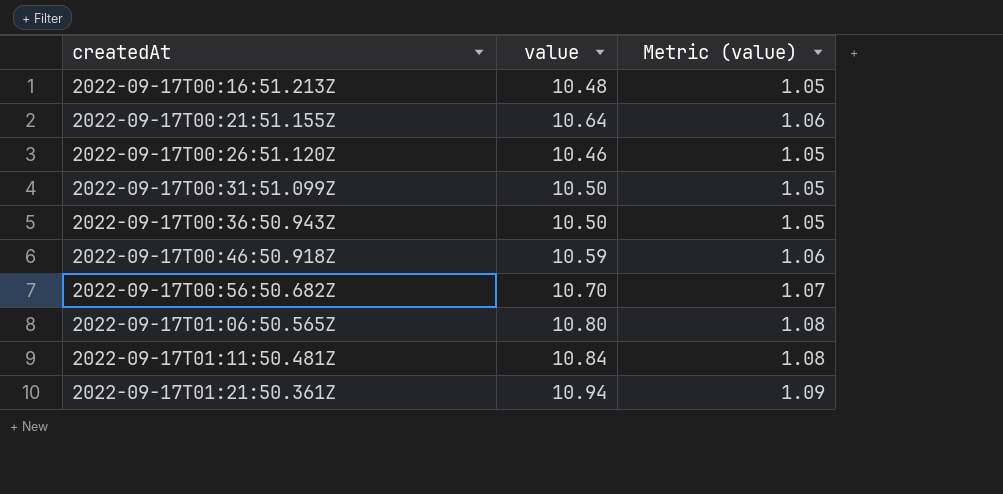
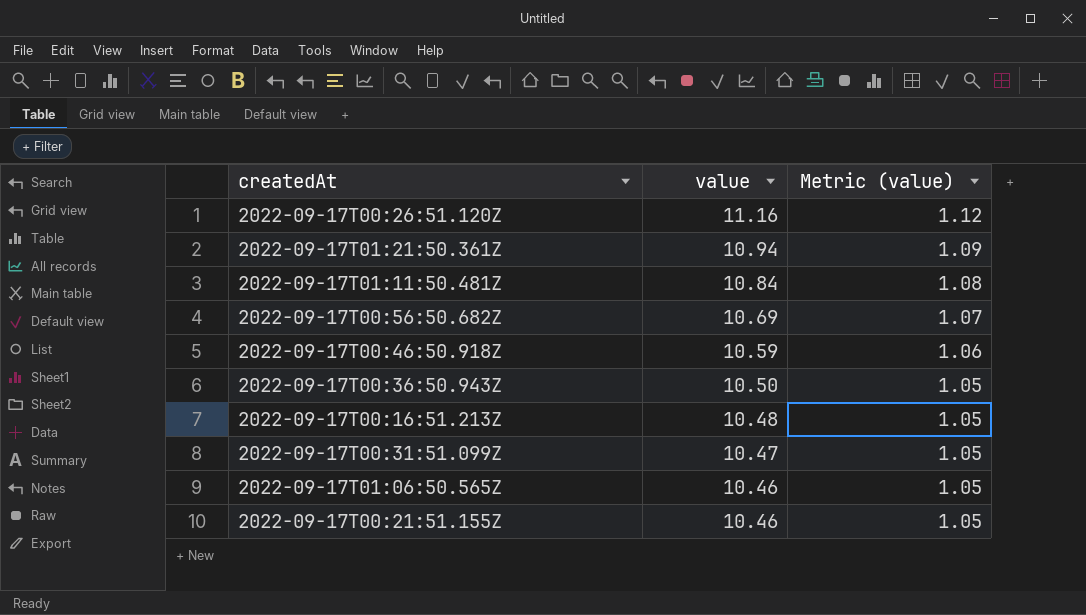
row order: createdAt ascending -> value descending
2022-09-17T00:26:51.120Z | value: 10.46 -> 11.16
2022-09-17T00:26:51.120Z | Metric (value): 1.05 -> 1.12
2022-09-17T00:56:50.682Z | value: 10.70 -> 10.69
2022-09-17T00:31:51.099Z | value: 10.50 -> 10.47
2022-09-17T01:06:50.565Z | value: 10.80 -> 10.46
2022-09-17T01:06:50.565Z | Metric (value): 1.08 -> 1.05
2022-09-17T00:21:51.155Z | value: 10.64 -> 10.46
2022-09-17T00:21:51.155Z | Metric (value): 1.06 -> 1.05

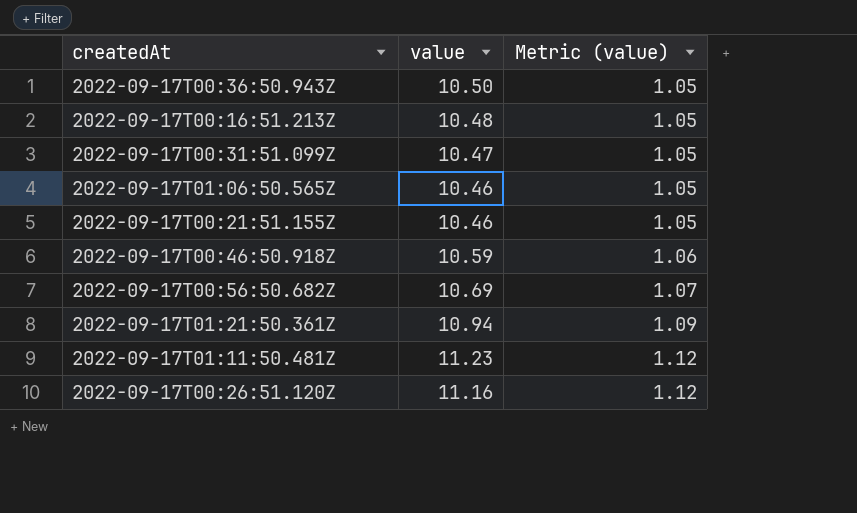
row order: value descending -> Metric (value) ascending
2022-09-17T01:11:50.481Z | value: 10.84 -> 11.23
2022-09-17T01:11:50.481Z | Metric (value): 1.08 -> 1.12

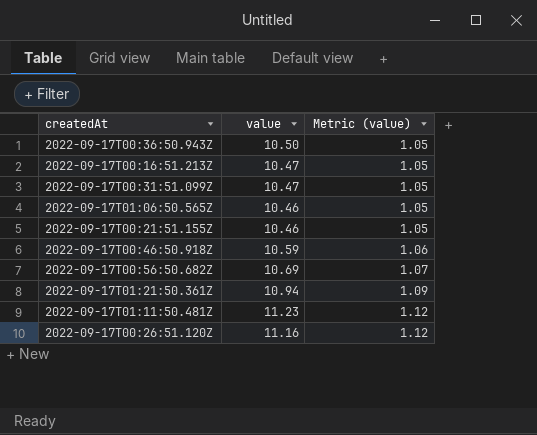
2022-09-17T00:16:51.213Z | value: 10.48 -> 10.47

